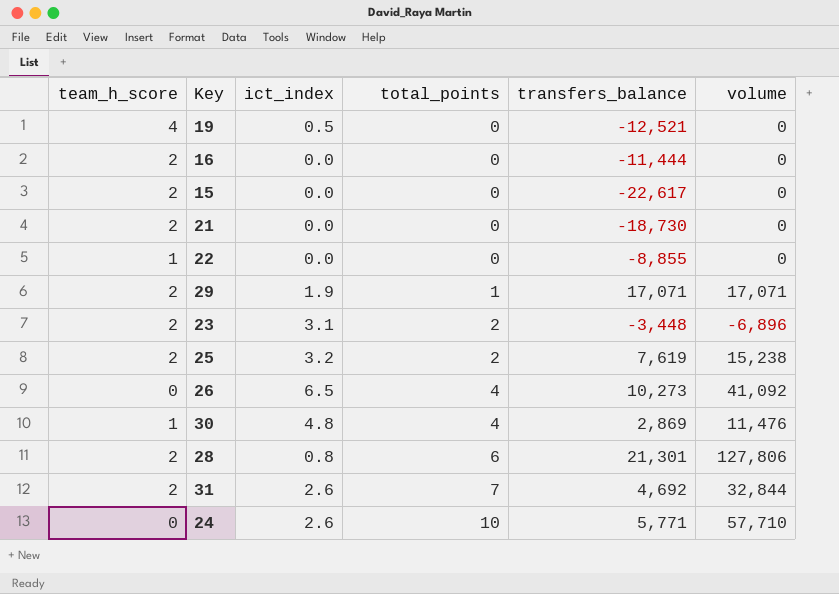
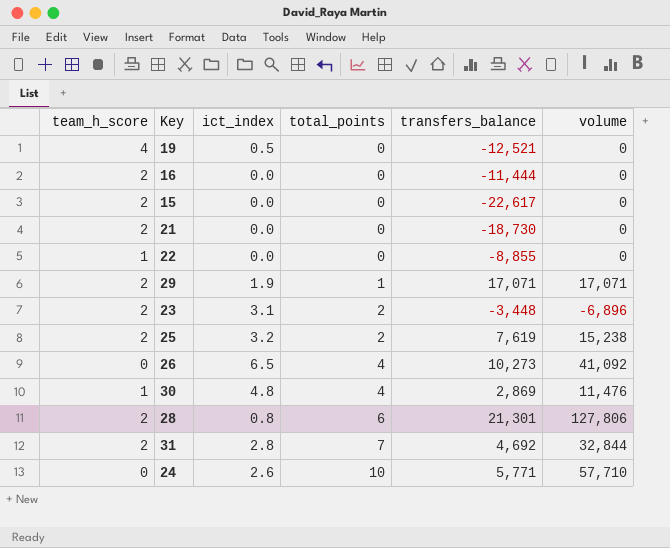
31 | ict_index: 2.6 -> 2.8

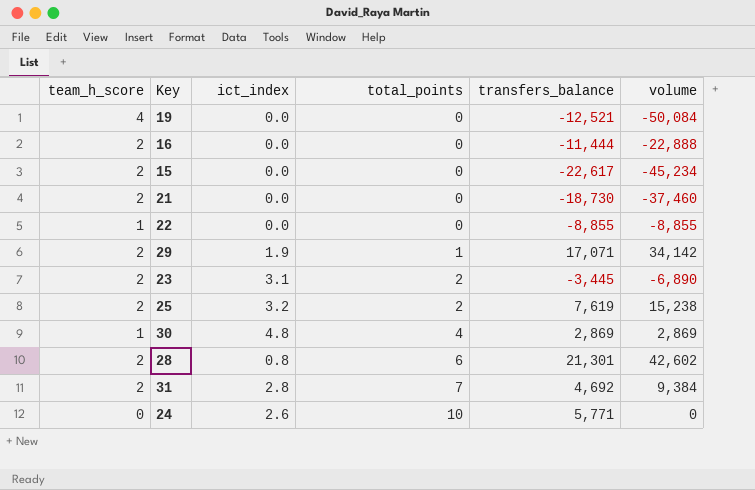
column volume | formula: [total_points] * [transfers_balance] -> [team_h_score] * [transfers_balance]
row 26: 0 | 6.5 | 4 | 10,273 | 41,092 -> none
19 | ict_index: 0.5 -> 0.0
23 | transfers_balance: -3,448 -> -3,445

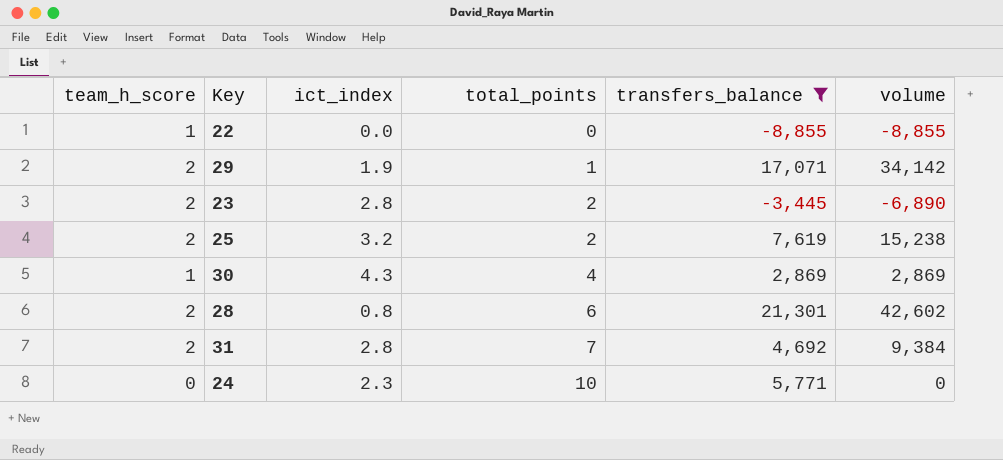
filter: none -> transfers_balance >= -8,855
23 | ict_index: 3.1 -> 2.8
30 | ict_index: 4.8 -> 4.3
24 | ict_index: 2.6 -> 2.3

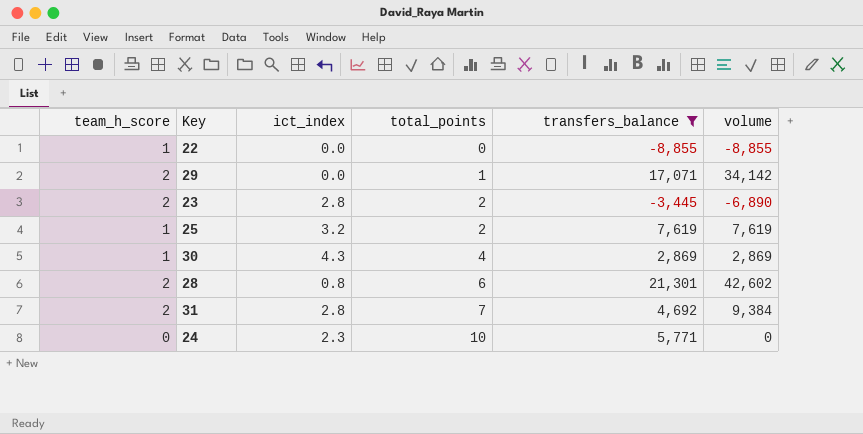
29 | ict_index: 1.9 -> 0.0
25 | team_h_score: 2 -> 1
25 | volume: 15,238 -> 7,619

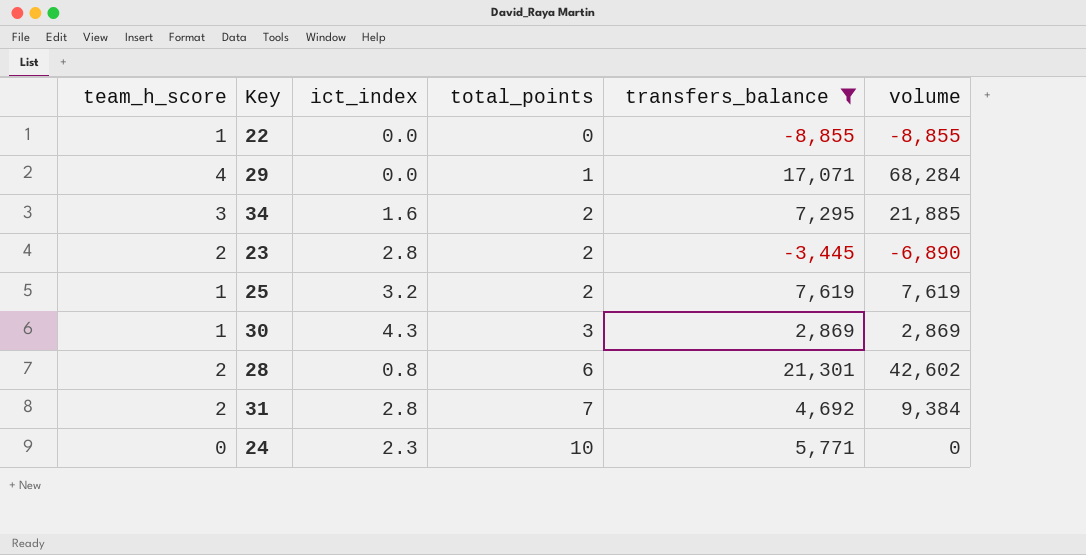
29 | team_h_score: 2 -> 4
29 | volume: 34,142 -> 68,284
row 34: none -> 3 | 1.6 | 2 | 7,295 | 21,885
30 | total_points: 4 -> 3

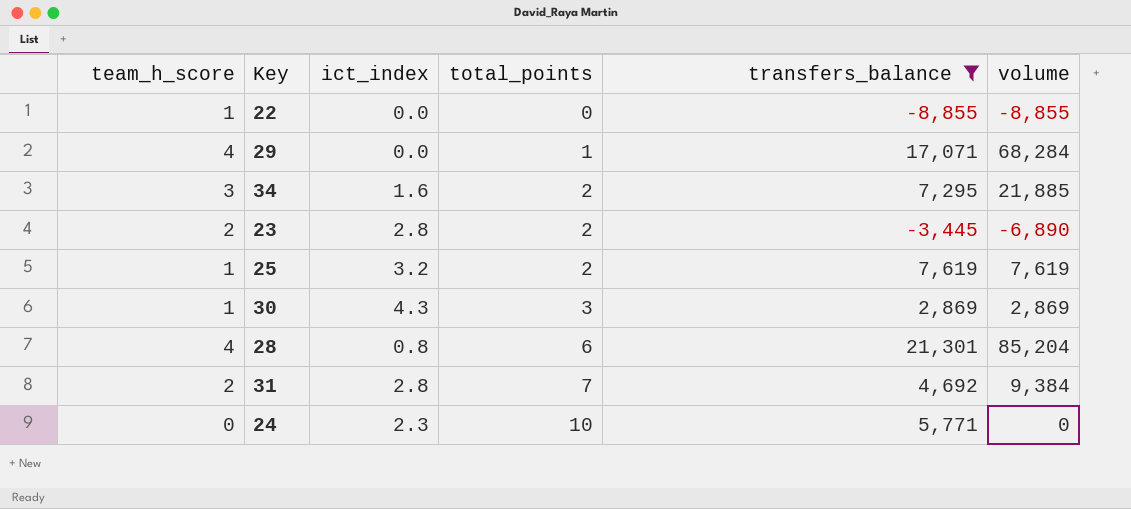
28 | team_h_score: 2 -> 4
28 | volume: 42,602 -> 85,204

